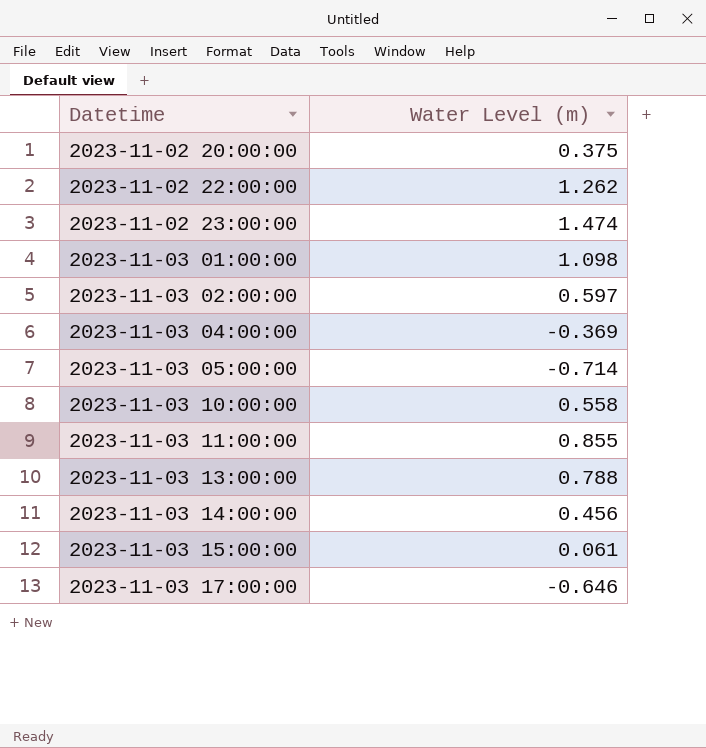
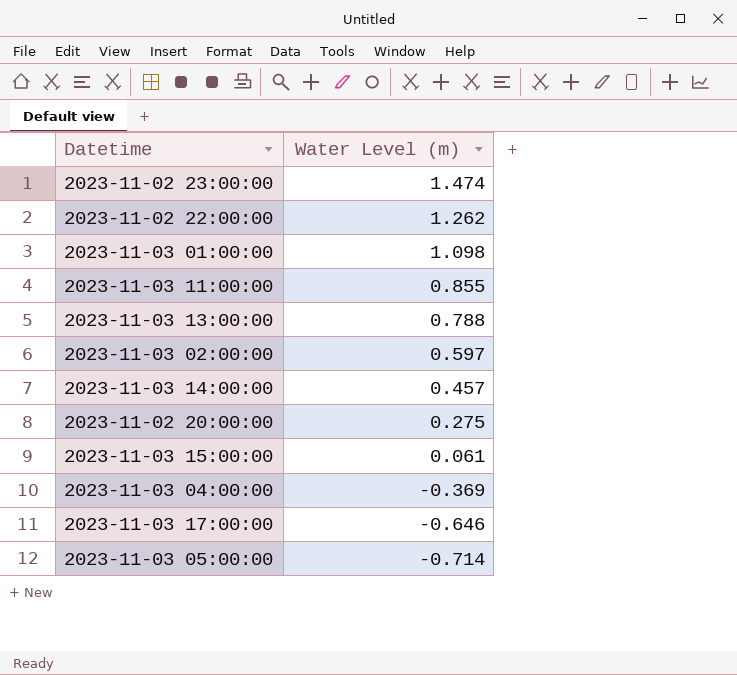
row order: Datetime ascending -> Water Level (m) descending
row 2023-11-03 10:00:00: 0.558 -> none
2023-11-03 14:00:00 | Water Level (m): 0.456 -> 0.457
2023-11-02 20:00:00 | Water Level (m): 0.375 -> 0.275

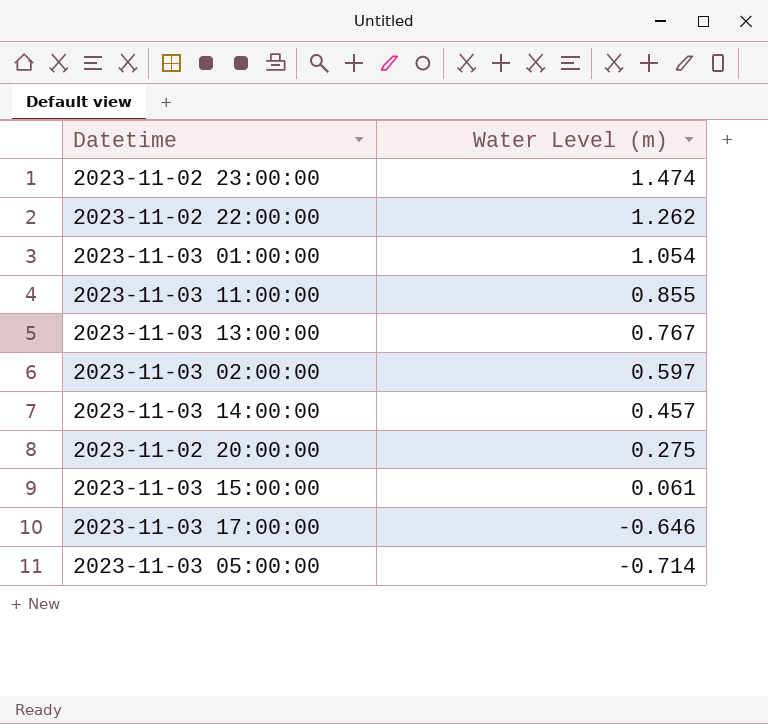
row 2023-11-03 04:00:00: -0.369 -> none
2023-11-03 01:00:00 | Water Level (m): 1.098 -> 1.054
2023-11-03 13:00:00 | Water Level (m): 0.788 -> 0.767

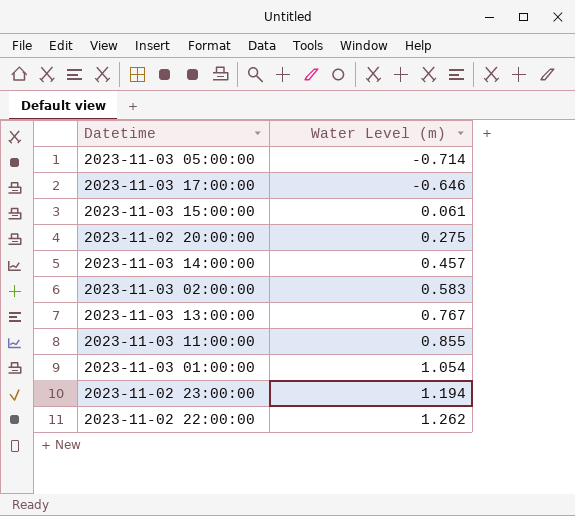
row order: Water Level (m) descending -> Water Level (m) ascending
2023-11-03 02:00:00 | Water Level (m): 0.597 -> 0.583
2023-11-02 23:00:00 | Water Level (m): 1.474 -> 1.194

